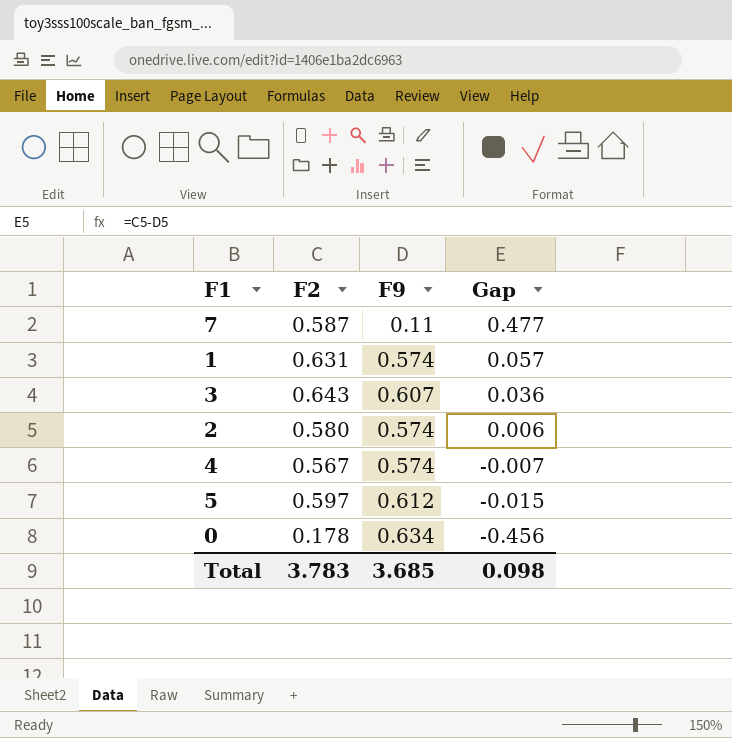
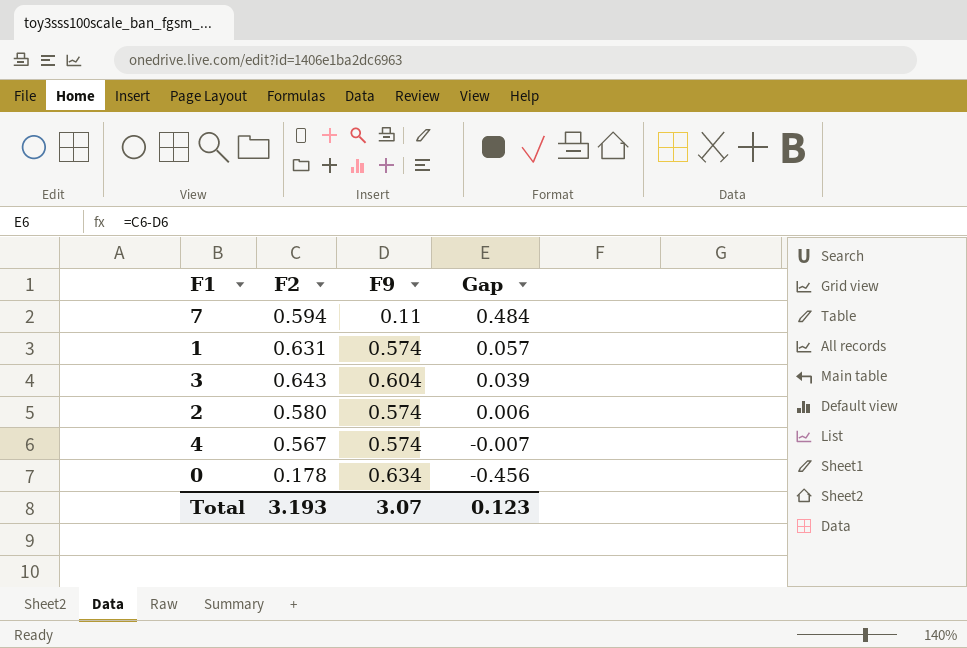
row 5: 0.597 | 0.612 | -0.015 -> none
7 | F2: 0.587 -> 0.594
7 | Gap: 0.477 -> 0.484
3 | F9: 0.607 -> 0.604
3 | Gap: 0.036 -> 0.039
Total | F2: 3.783 -> 3.193
Total | F9: 3.685 -> 3.07
Total | Gap: 0.098 -> 0.123

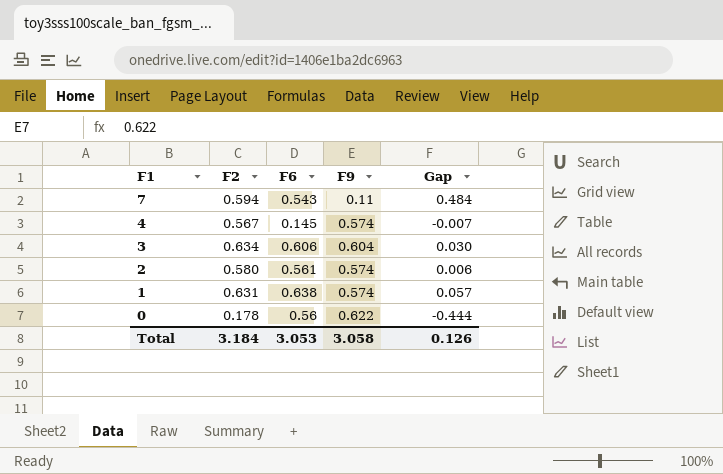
row order: Gap descending -> F1 descending
column F6 | position: none -> 3
3 | F2: 0.643 -> 0.634
3 | Gap: 0.039 -> 0.030
0 | F9: 0.634 -> 0.622
0 | Gap: -0.456 -> -0.444
Total | F2: 3.193 -> 3.184
Total | F9: 3.07 -> 3.058
Total | Gap: 0.123 -> 0.126

